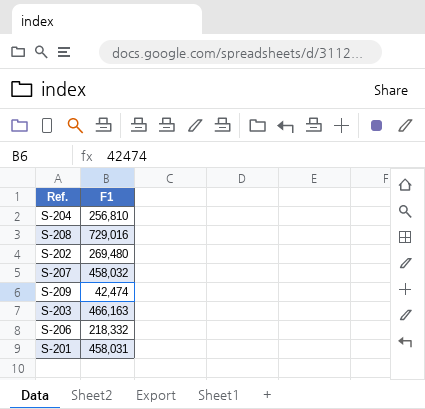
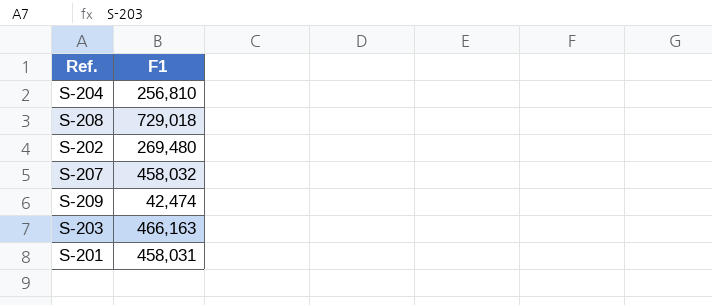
row S-206: 218,332 -> none
S-208 | F1: 729,016 -> 729,018

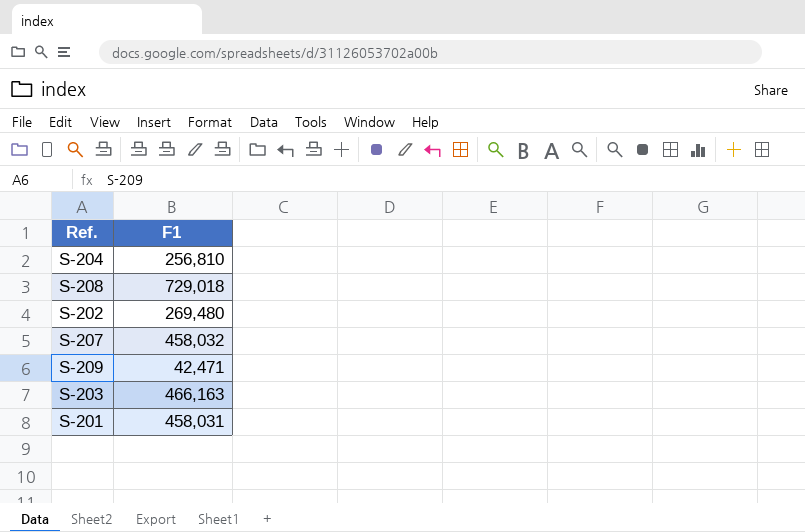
S-209 | F1: 42,474 -> 42,471

